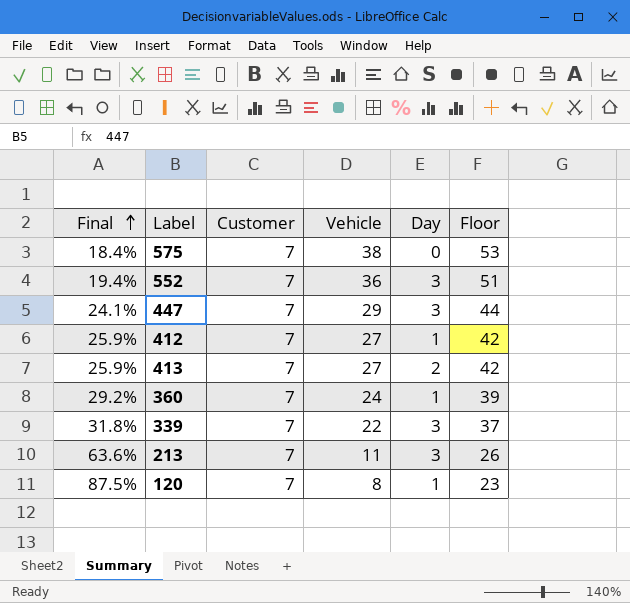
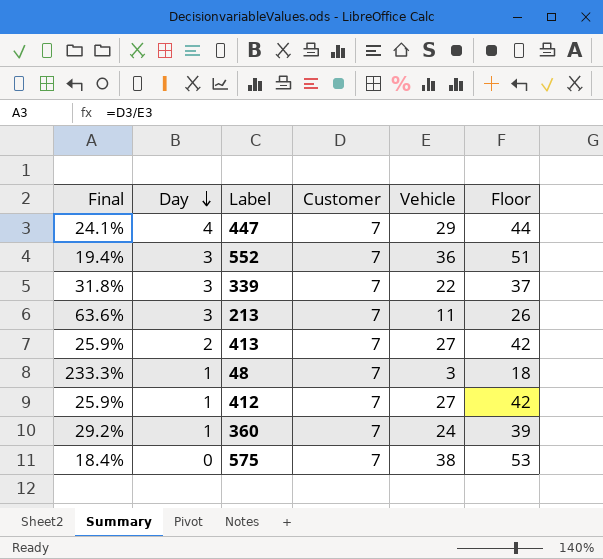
row order: Final ascending -> Day descending
column Day | position: 5 -> 2
row 120: 87.5% | 7 | 8 | 1 | 23 -> none
447 | Day: 3 -> 4
row 48: none -> 233.3% | 1 | 7 | 3 | 18

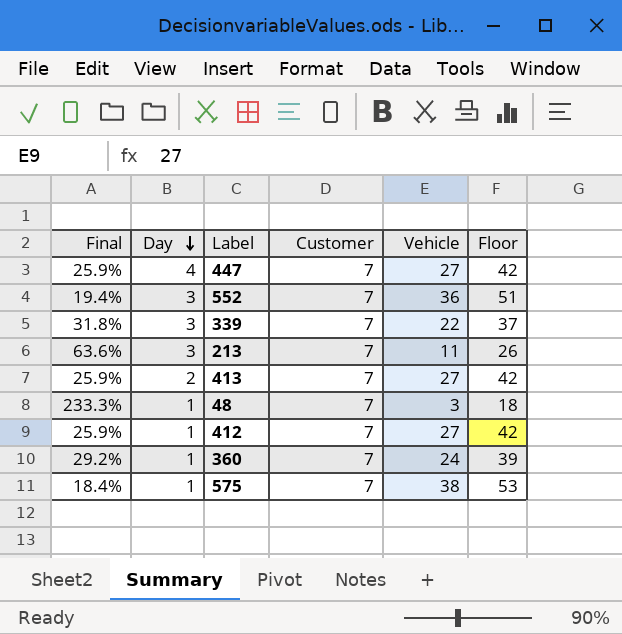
447 | Final: 24.1% -> 25.9%
447 | Vehicle: 29 -> 27
447 | Floor: 44 -> 42
575 | Day: 0 -> 1

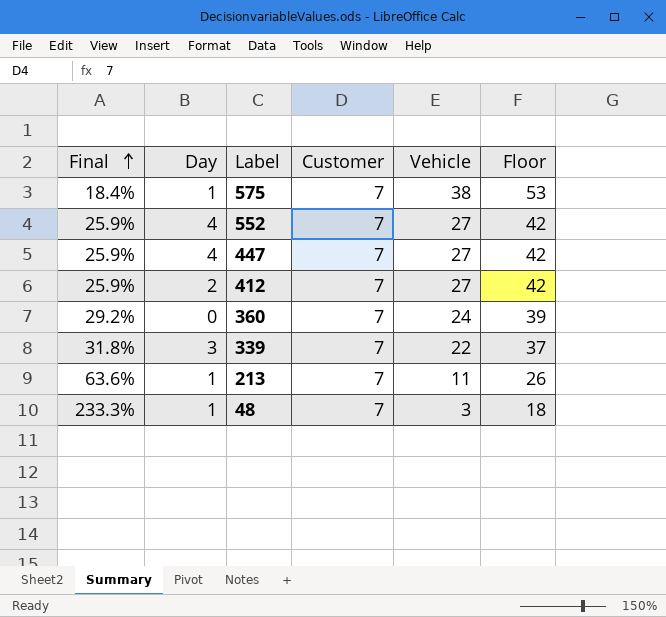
row order: Day descending -> Final ascending
row 413: 25.9% | 2 | 7 | 27 | 42 -> none
552 | Final: 19.4% -> 25.9%
552 | Day: 3 -> 4
552 | Vehicle: 36 -> 27
552 | Floor: 51 -> 42
412 | Day: 1 -> 2
360 | Day: 1 -> 0
213 | Day: 3 -> 1

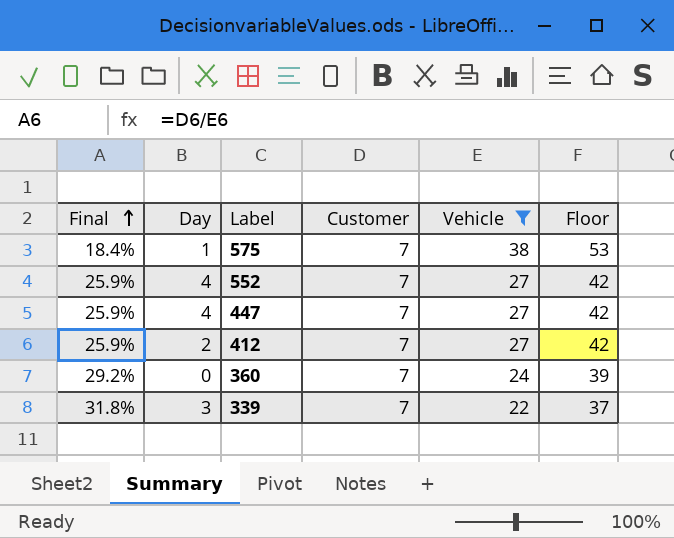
filter: none -> Vehicle >= 22

